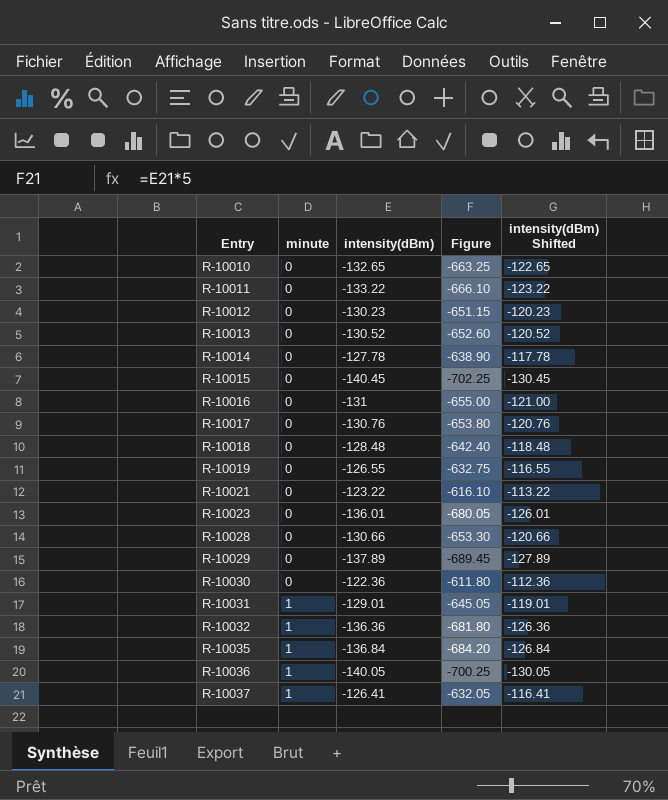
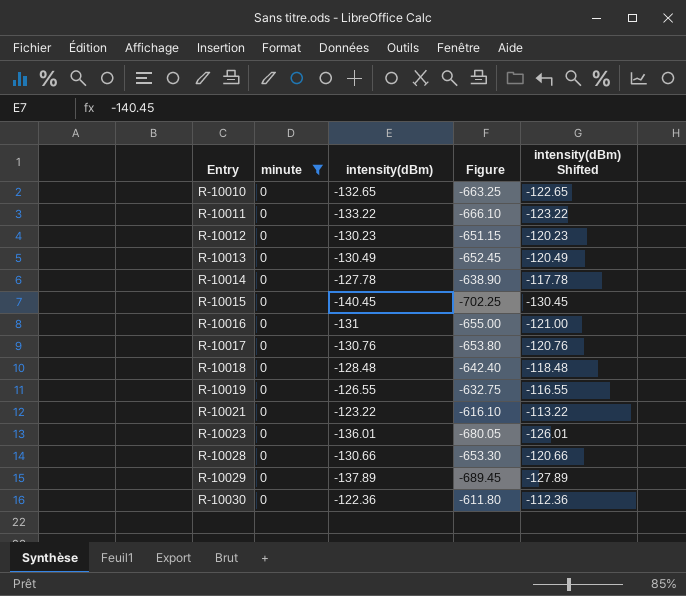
filter: none -> minute = 0
R-10013 | intensity(dBm): -130.52 -> -130.49
R-10013 | Figure: -652.60 -> -652.45
R-10013 | intensity(dBm) Shifted: -120.52 -> -120.49

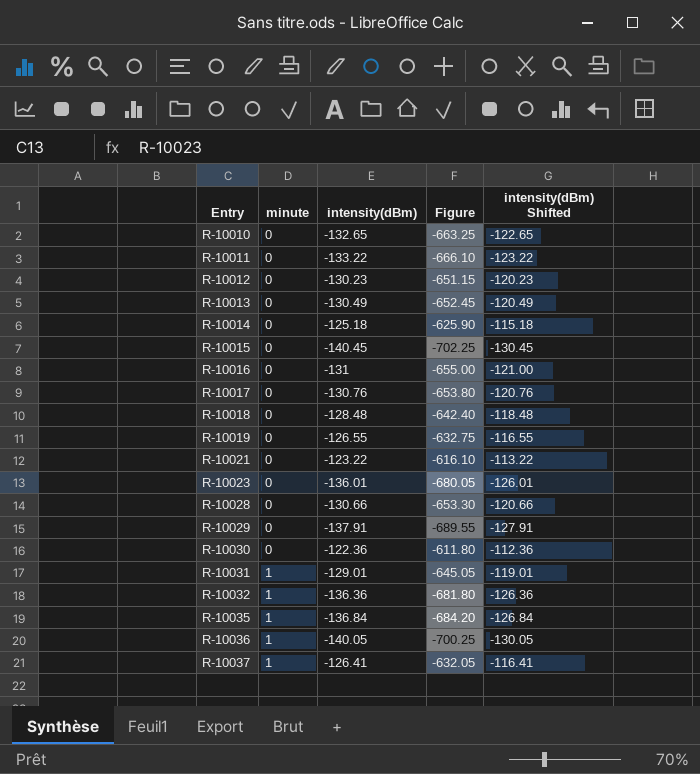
filter: minute = 0 -> none
R-10014 | intensity(dBm): -127.78 -> -125.18
R-10014 | Figure: -638.90 -> -625.90
R-10014 | intensity(dBm) Shifted: -117.78 -> -115.18
R-10029 | intensity(dBm): -137.89 -> -137.91
R-10029 | Figure: -689.45 -> -689.55
R-10029 | intensity(dBm) Shifted: -127.89 -> -127.91

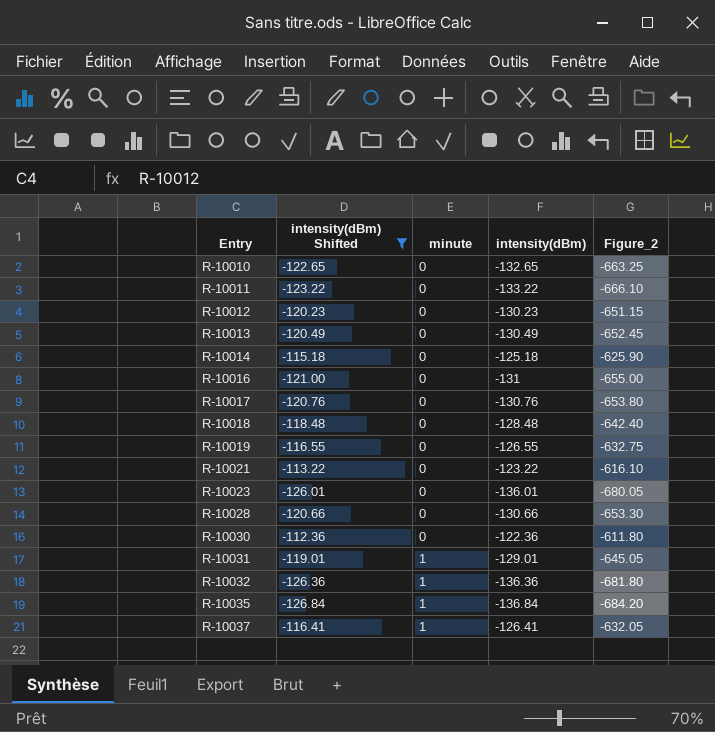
filter: none -> intensity(dBm) Shifted >= -126.84
column intensity(dBm) Shifted | position: 5 -> 2
column name: Figure -> Figure_2

